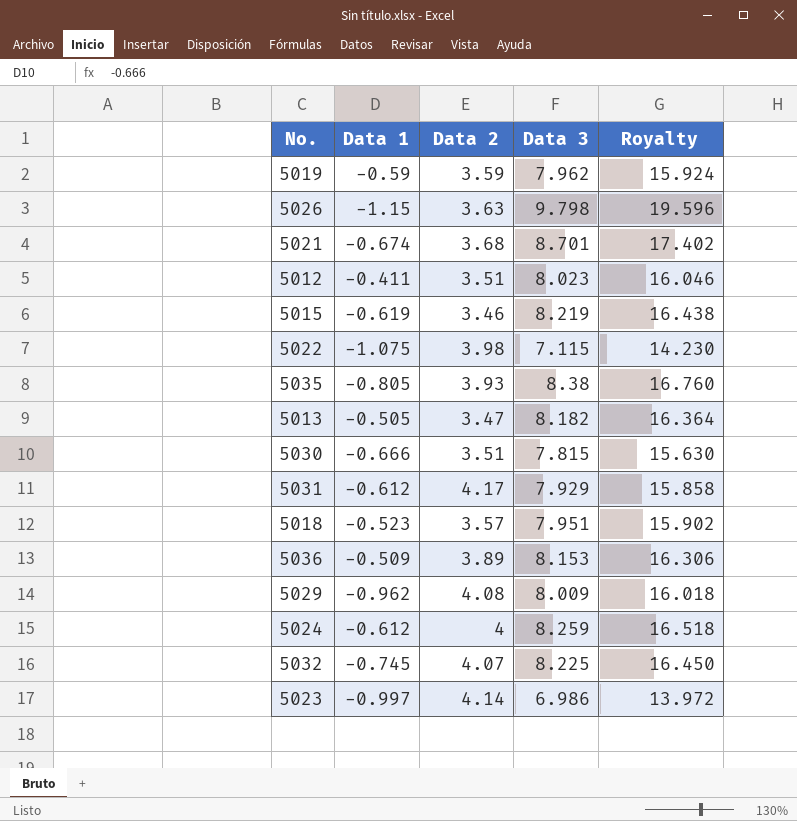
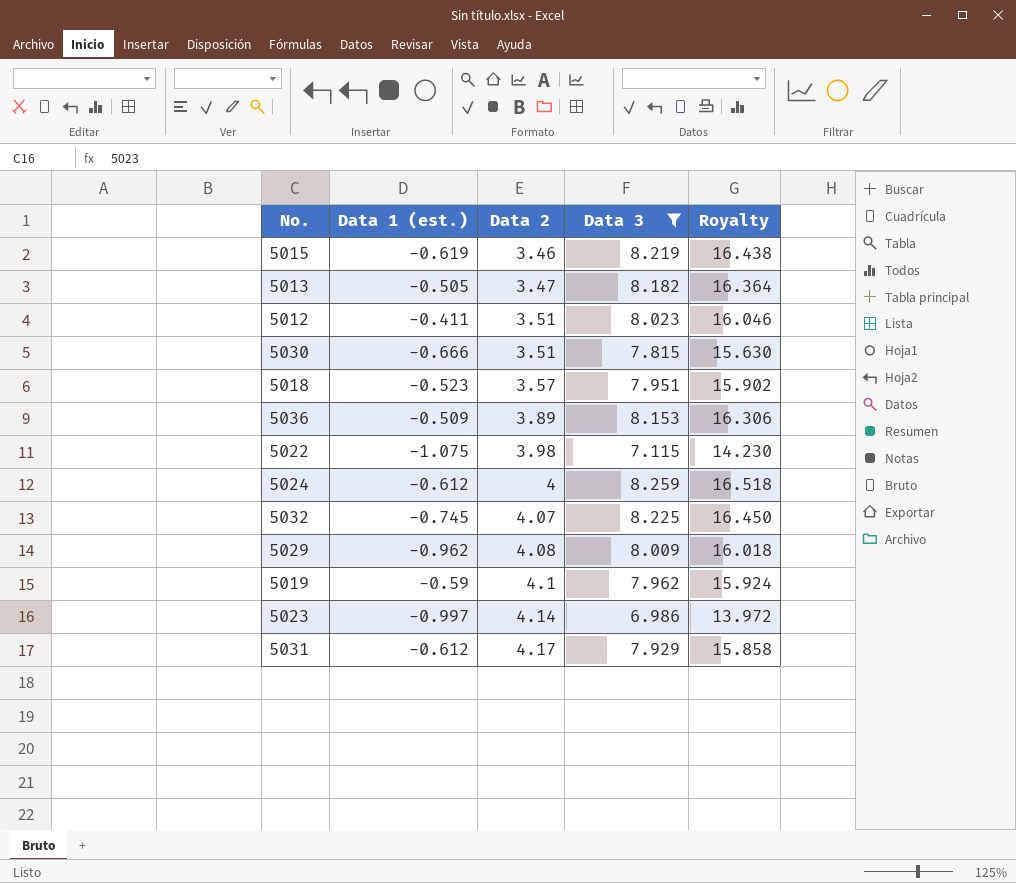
filter: none -> Data 3 <= 8.259
row order: none -> Data 2 ascending
column name: Data 1 -> Data 1 (est.)
5019 | Data 2: 3.59 -> 4.1

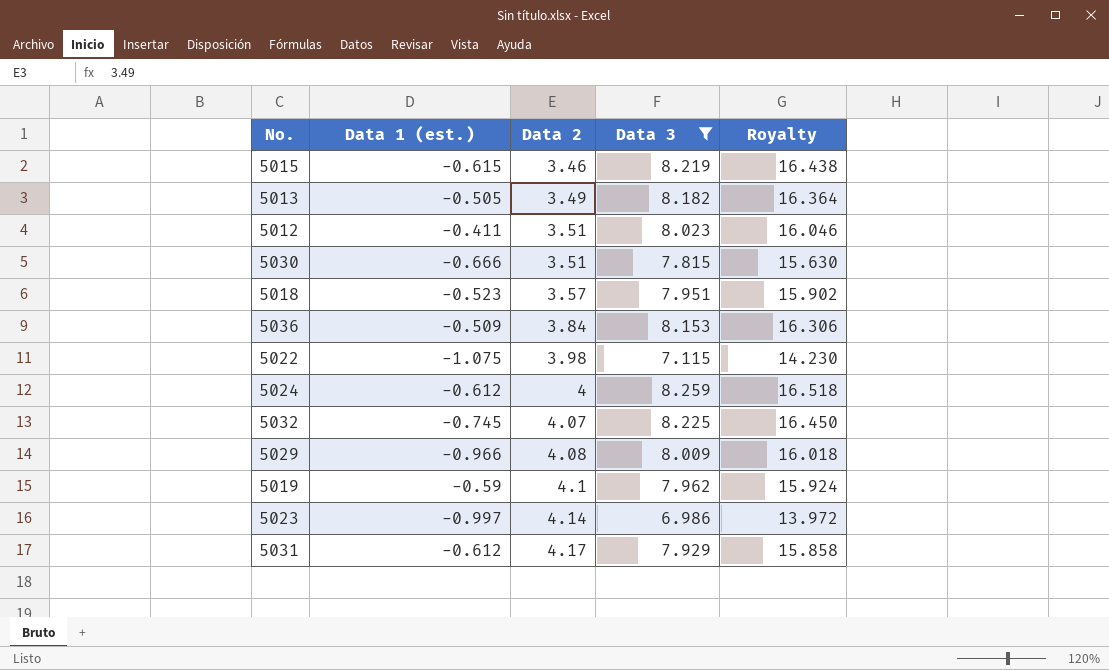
5015 | Data 1 (est.): -0.619 -> -0.615
5013 | Data 2: 3.47 -> 3.49
5036 | Data 2: 3.89 -> 3.84
5029 | Data 1 (est.): -0.962 -> -0.966

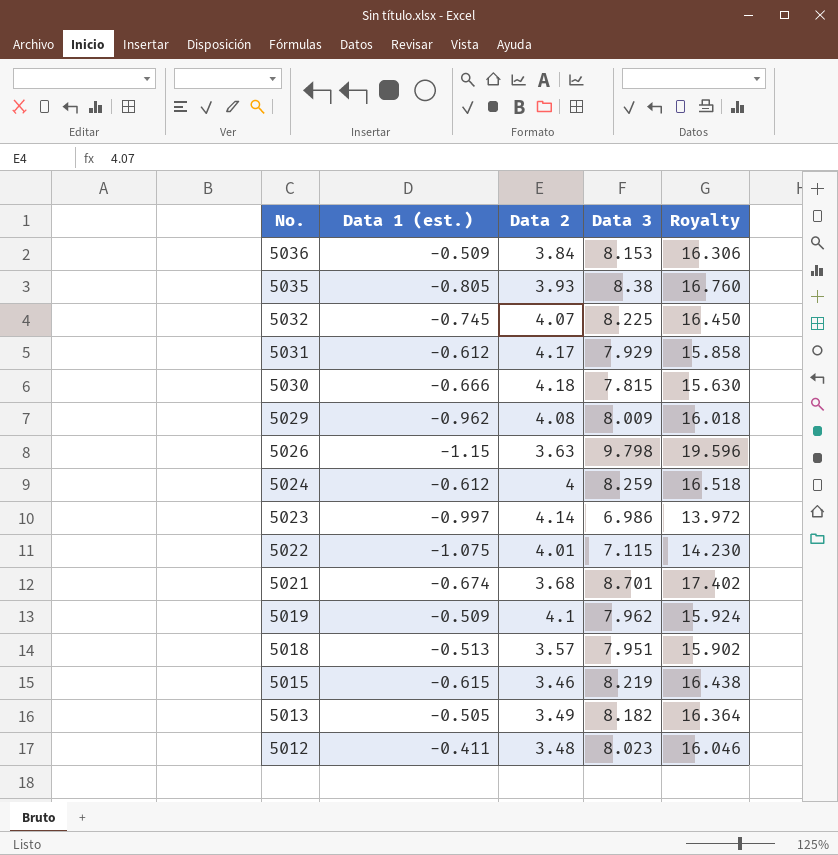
filter: Data 3 <= 8.259 -> none
row order: Data 2 ascending -> No. descending
5030 | Data 2: 3.51 -> 4.18
5029 | Data 1 (est.): -0.966 -> -0.962
5022 | Data 2: 3.98 -> 4.01
5019 | Data 1 (est.): -0.59 -> -0.509
5018 | Data 1 (est.): -0.523 -> -0.513
5012 | Data 2: 3.51 -> 3.48

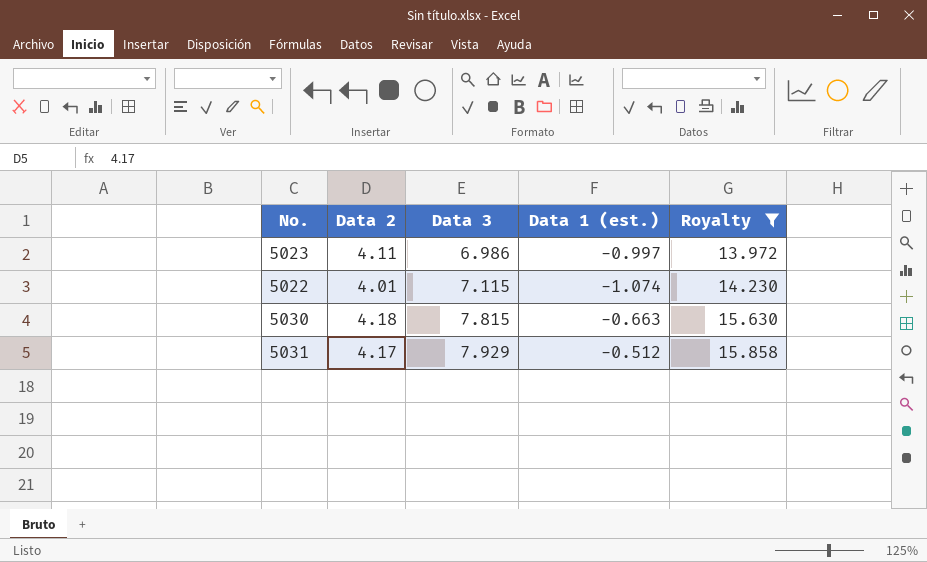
filter: none -> Royalty <= 15.858
row order: No. descending -> Data 3 ascending
column Data 1 (est.) | position: 2 -> 4
5023 | Data 2: 4.14 -> 4.11
5022 | Data 1 (est.): -1.075 -> -1.074
5030 | Data 1 (est.): -0.666 -> -0.663
5031 | Data 1 (est.): -0.612 -> -0.512

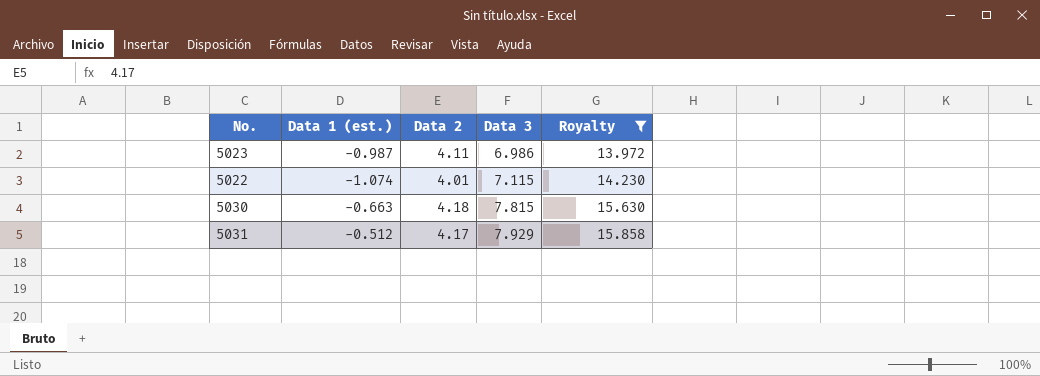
column Data 1 (est.) | position: 4 -> 2
5023 | Data 1 (est.): -0.997 -> -0.987

